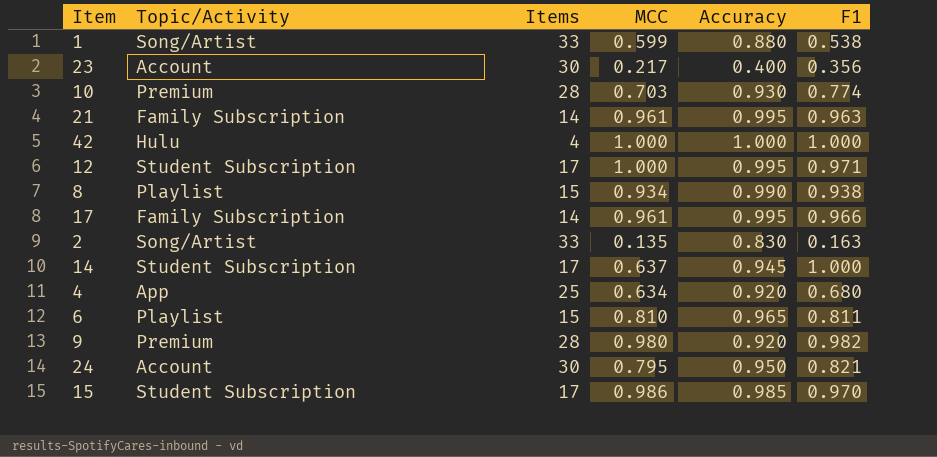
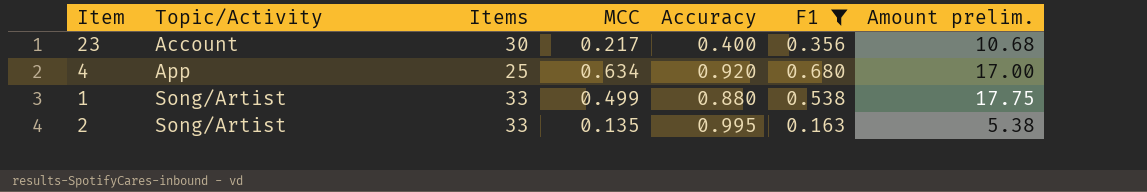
filter: none -> F1 <= 0.680
row order: none -> Topic/Activity ascending
column Amount prelim. | formula: none -> [Items] * [F1]
1 | MCC: 0.599 -> 0.499
2 | Accuracy: 0.830 -> 0.995

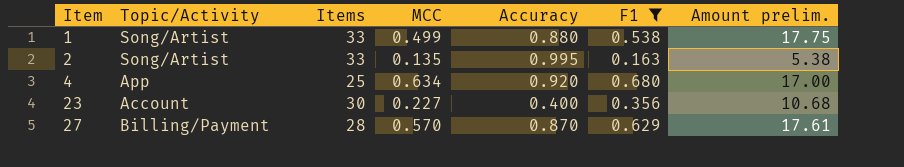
row order: Topic/Activity ascending -> Item ascending
23 | MCC: 0.217 -> 0.227
row 27: none -> Billing/Payment | 28 | 0.570 | 0.870 | 0.629 | 17.61

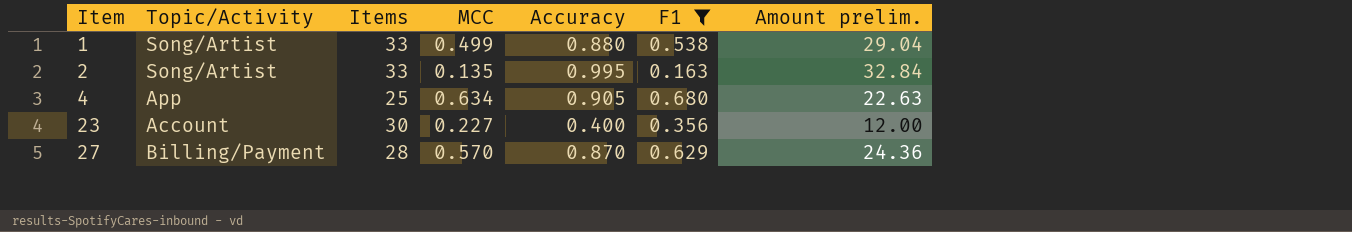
column Amount prelim. | formula: [Items] * [F1] -> [Items] * [Accuracy]
4 | Accuracy: 0.920 -> 0.905

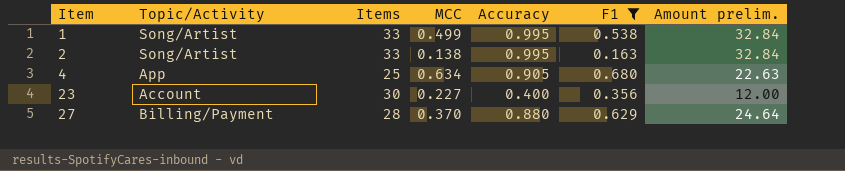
1 | Accuracy: 0.880 -> 0.995
1 | Amount prelim.: 29.04 -> 32.84
2 | MCC: 0.135 -> 0.138
27 | MCC: 0.570 -> 0.370
27 | Accuracy: 0.870 -> 0.880
27 | Amount prelim.: 24.36 -> 24.64

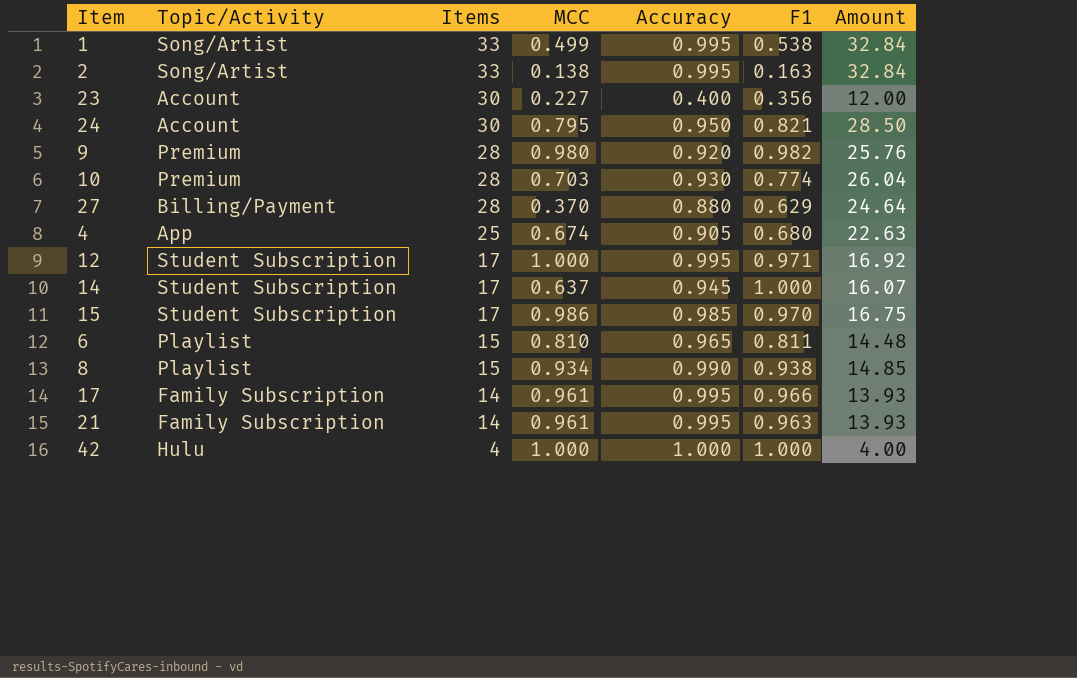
filter: F1 <= 0.680 -> none
row order: Item ascending -> Items descending
column name: Amount prelim. -> Amount
4 | MCC: 0.634 -> 0.674

